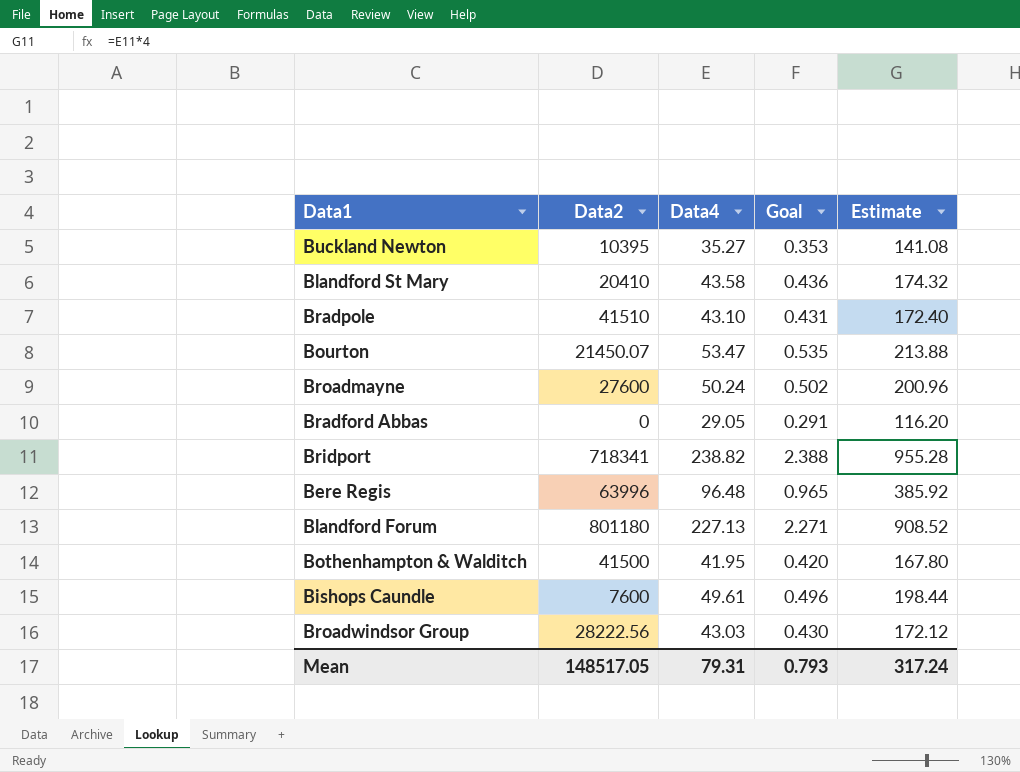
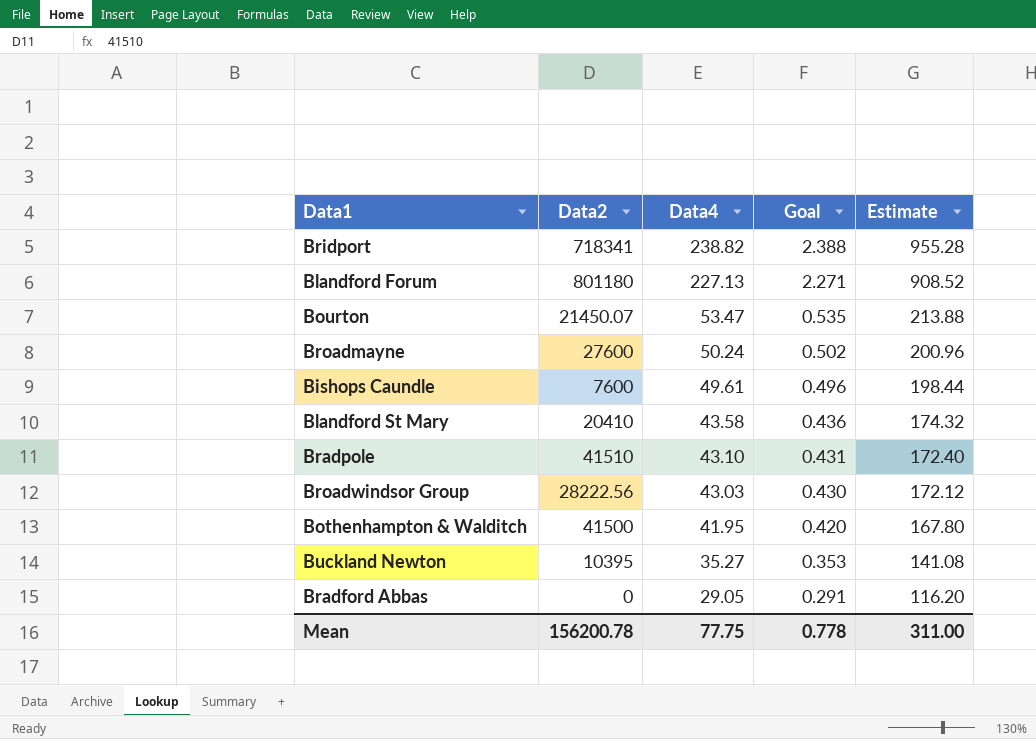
row order: none -> Data4 descending
row Bere Regis: 63996 | 96.48 | 0.965 | 385.92 -> none
Mean | Data2: 148517.05 -> 156200.78
Mean | Data4: 79.31 -> 77.75
Mean | Goal: 0.793 -> 0.778
Mean | Estimate: 317.24 -> 311.00

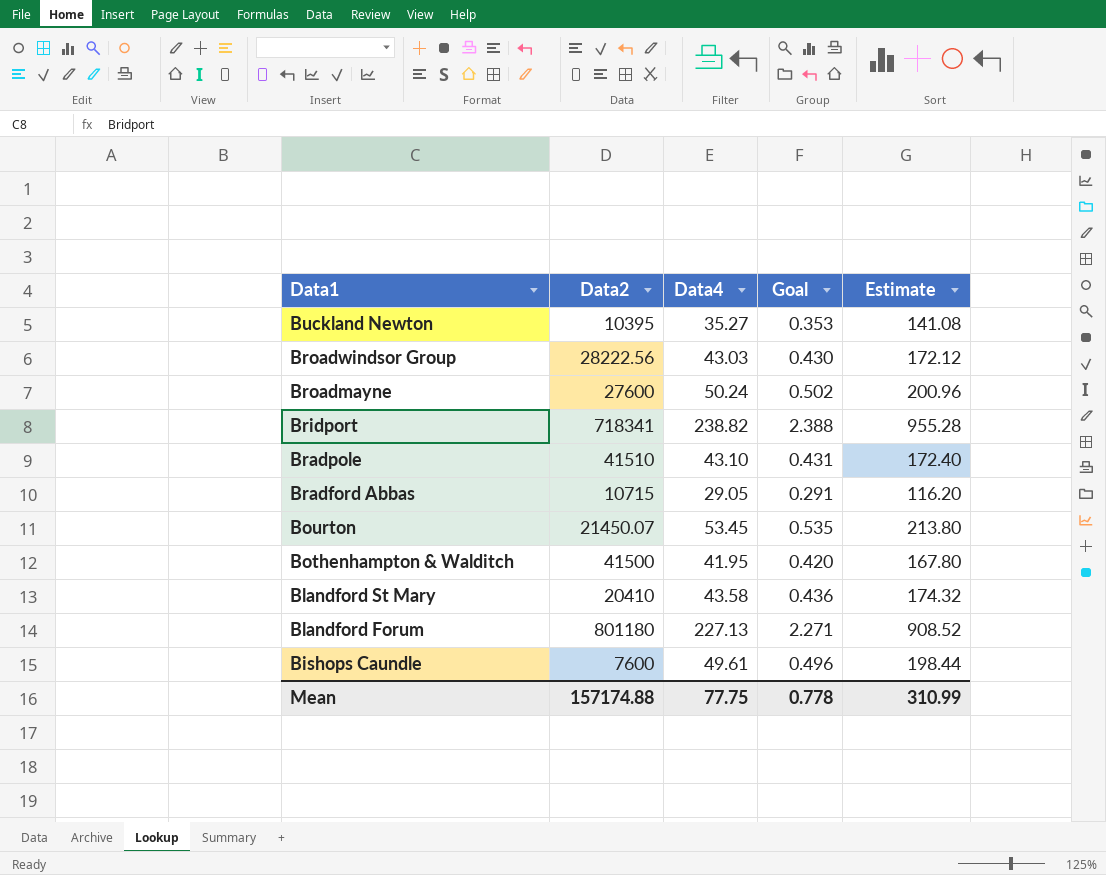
row order: Data4 descending -> Data1 descending
Bradford Abbas | Data2: 0 -> 10715
Bourton | Data4: 53.47 -> 53.45
Bourton | Estimate: 213.88 -> 213.80
Mean | Data2: 156200.78 -> 157174.88
Mean | Estimate: 311.00 -> 310.99

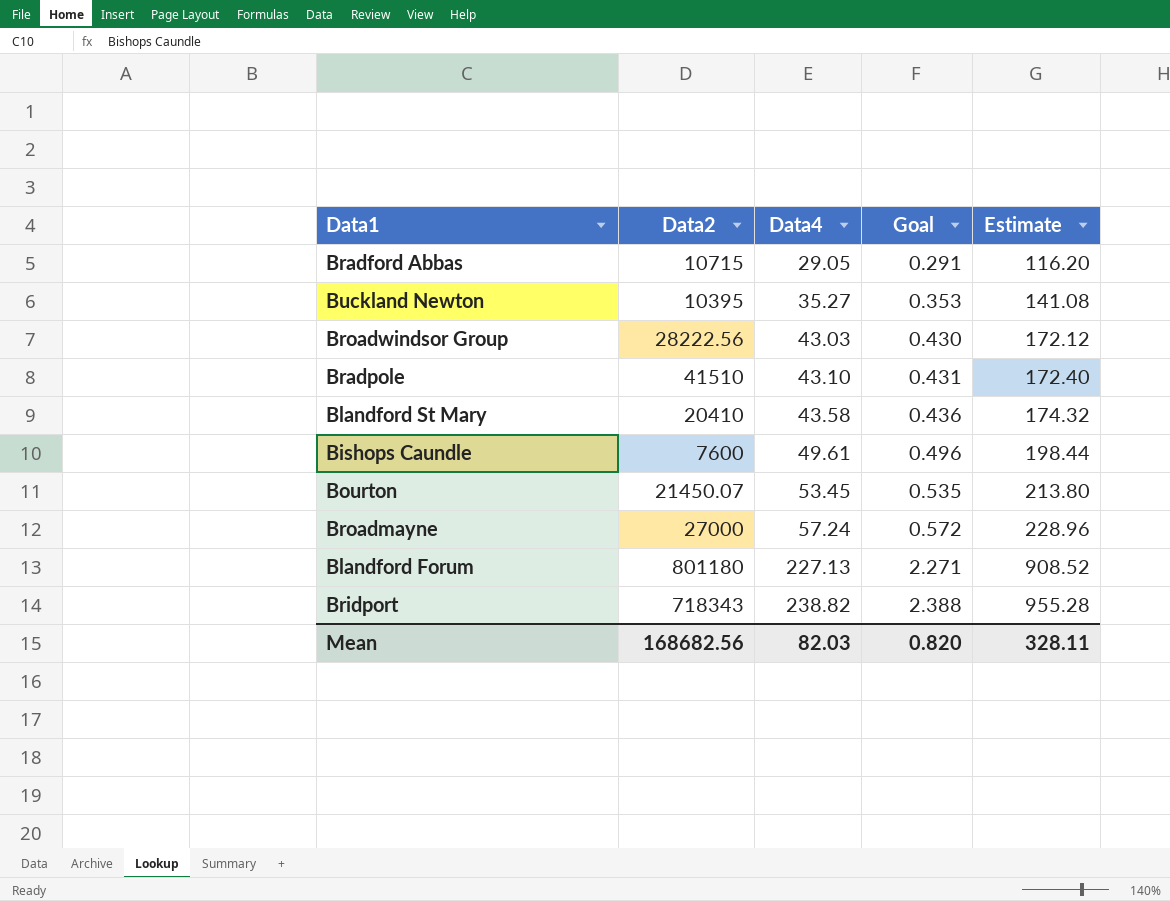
row order: Data1 descending -> Data4 ascending
row Bothenhampton & Walditch: 41500 | 41.95 | 0.420 | 167.80 -> none
Broadmayne | Data2: 27600 -> 27000
Broadmayne | Data4: 50.24 -> 57.24
Broadmayne | Goal: 0.502 -> 0.572
Broadmayne | Estimate: 200.96 -> 228.96
Bridport | Data2: 718341 -> 718343
Mean | Data2: 157174.88 -> 168682.56
Mean | Data4: 77.75 -> 82.03
Mean | Goal: 0.778 -> 0.820
Mean | Estimate: 310.99 -> 328.11

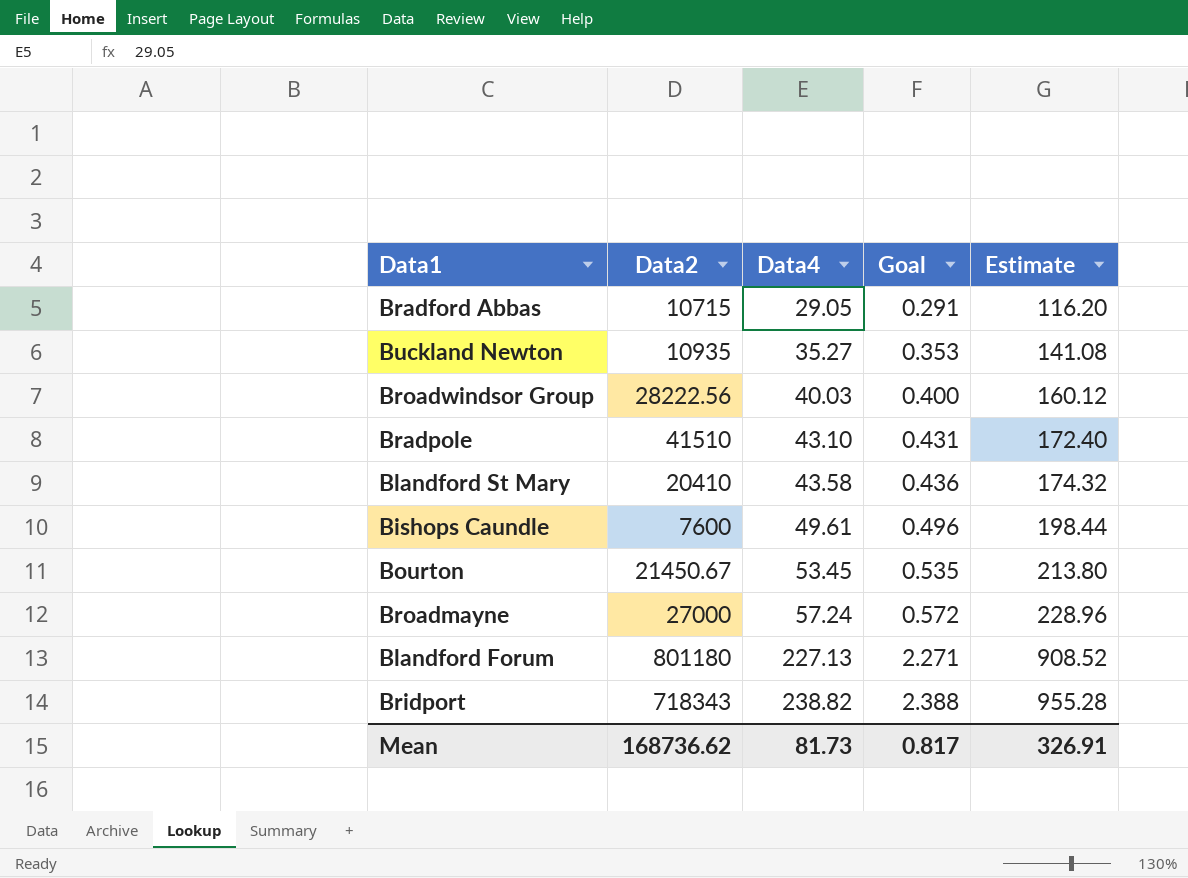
Buckland Newton | Data2: 10395 -> 10935
Broadwindsor Group | Data4: 43.03 -> 40.03
Broadwindsor Group | Goal: 0.430 -> 0.400
Broadwindsor Group | Estimate: 172.12 -> 160.12
Bourton | Data2: 21450.07 -> 21450.67
Mean | Data2: 168682.56 -> 168736.62
Mean | Data4: 82.03 -> 81.73
Mean | Goal: 0.820 -> 0.817
Mean | Estimate: 328.11 -> 326.91

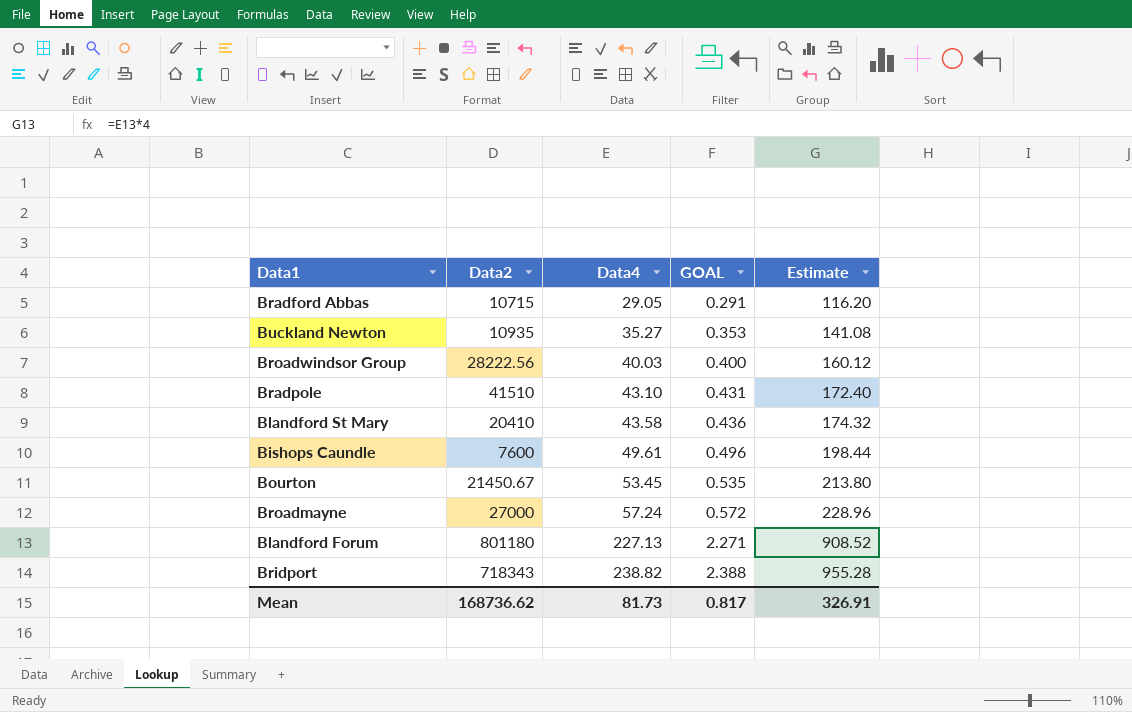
column name: Goal -> GOAL

